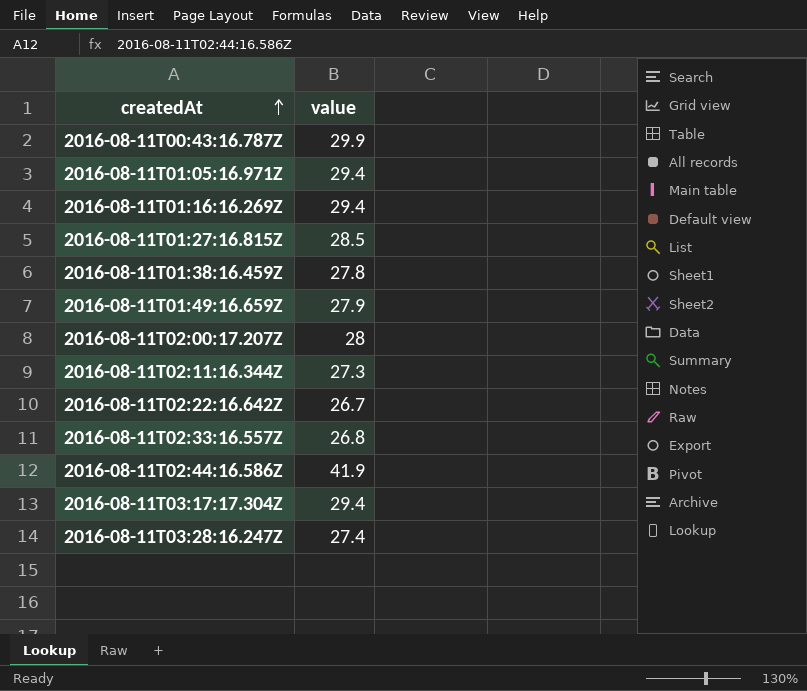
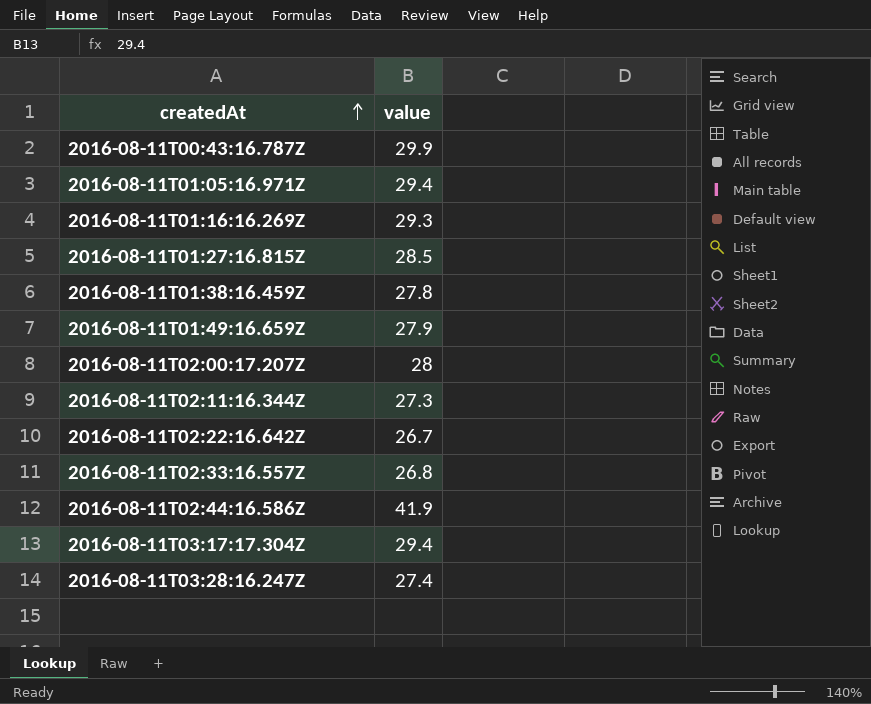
2016-08-11T01:16:16.269Z | value: 29.4 -> 29.3

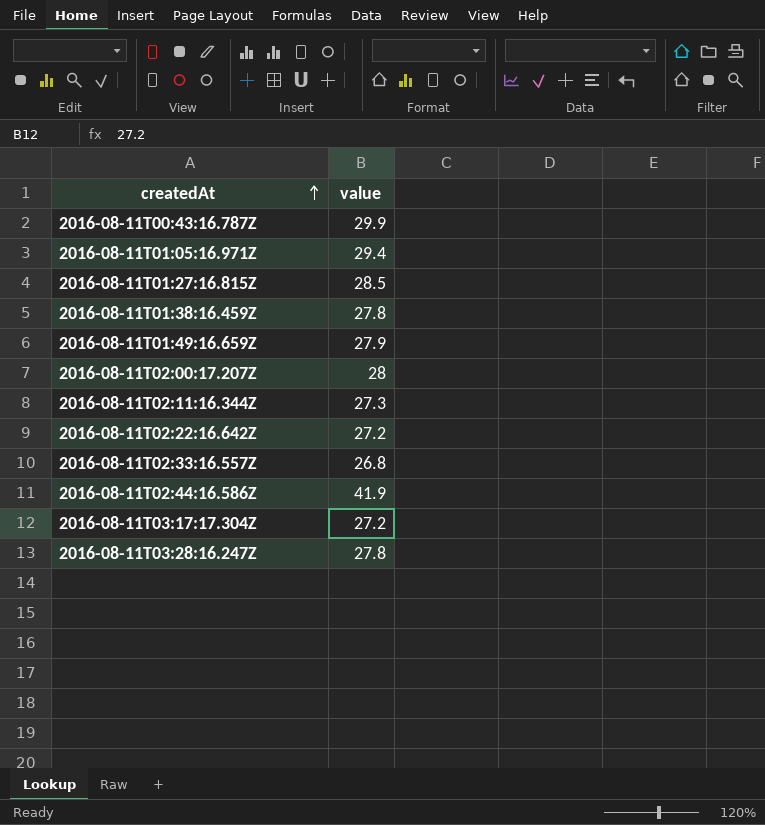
row 2016-08-11T01:16:16.269Z: 29.3 -> none
2016-08-11T02:22:16.642Z | value: 26.7 -> 27.2
2016-08-11T03:17:17.304Z | value: 29.4 -> 27.2
2016-08-11T03:28:16.247Z | value: 27.4 -> 27.8

